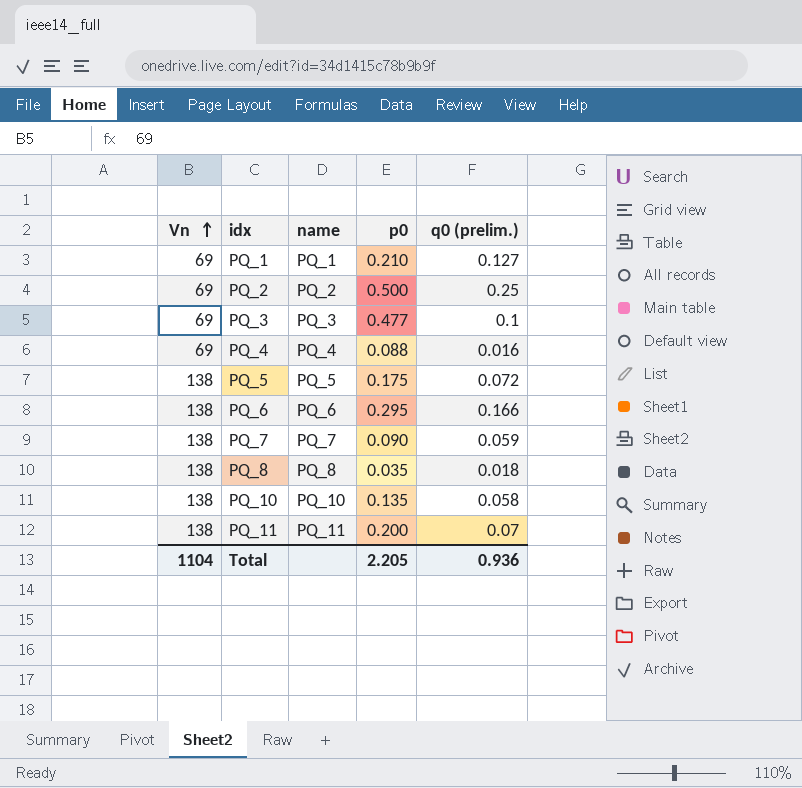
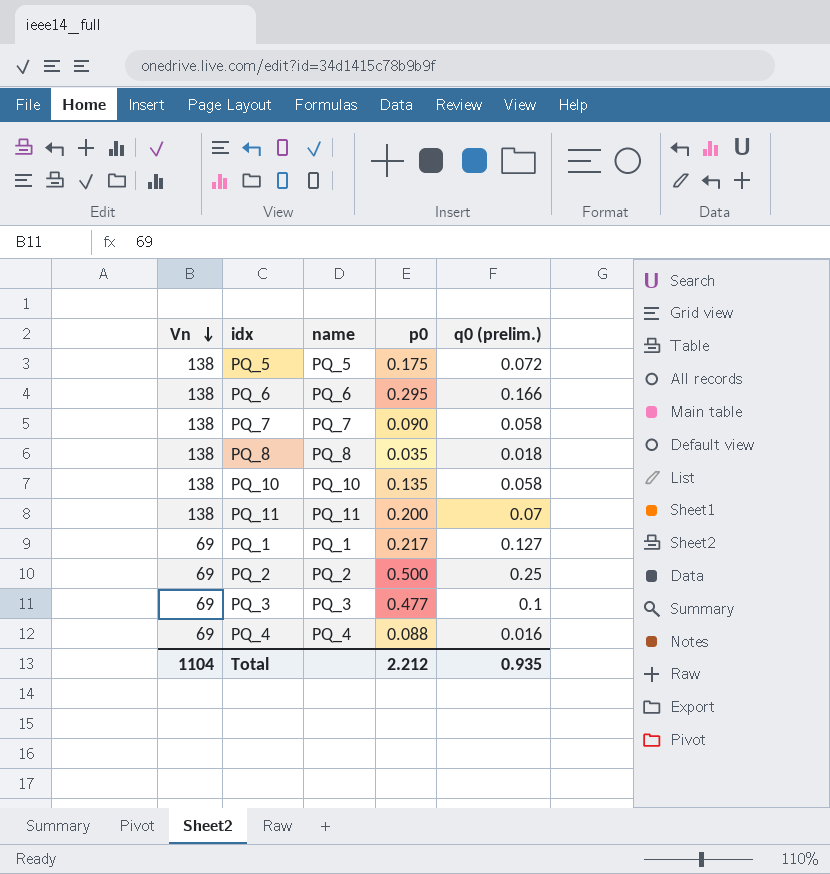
row order: Vn ascending -> Vn descending
PQ_7 | q0 (prelim.): 0.059 -> 0.058
PQ_1 | p0: 0.210 -> 0.217
Total | p0: 2.205 -> 2.212
Total | q0 (prelim.): 0.936 -> 0.935

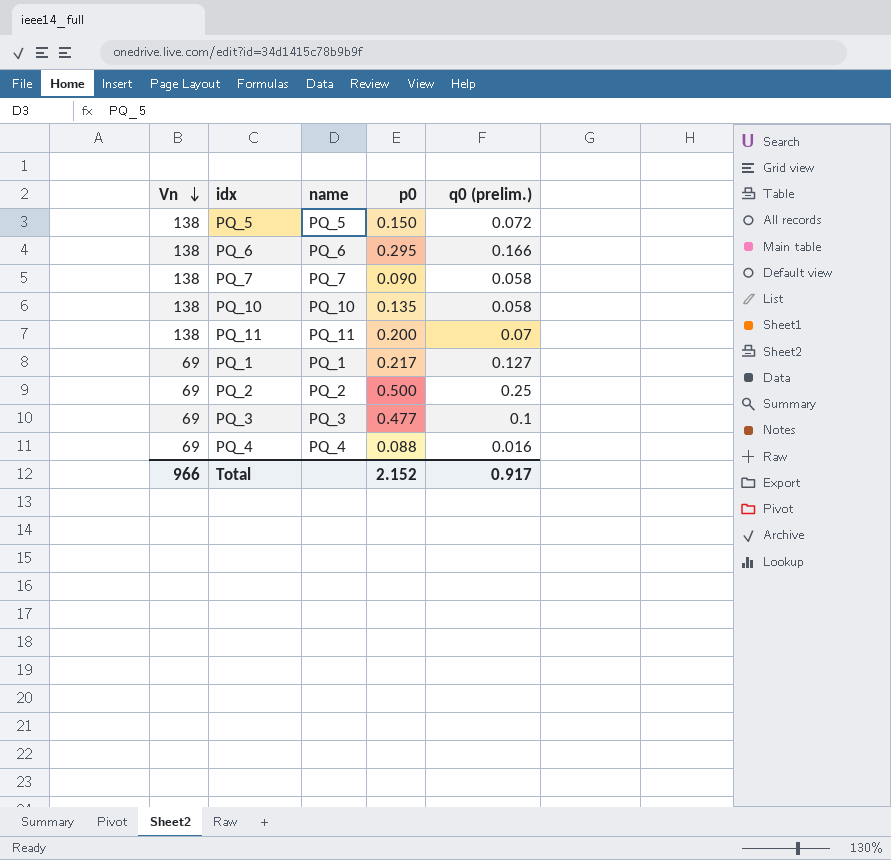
row PQ_8: 138 | PQ_8 | 0.035 | 0.018 -> none
PQ_5 | p0: 0.175 -> 0.150
Total | Vn: 1104 -> 966
Total | p0: 2.212 -> 2.152
Total | q0 (prelim.): 0.935 -> 0.917

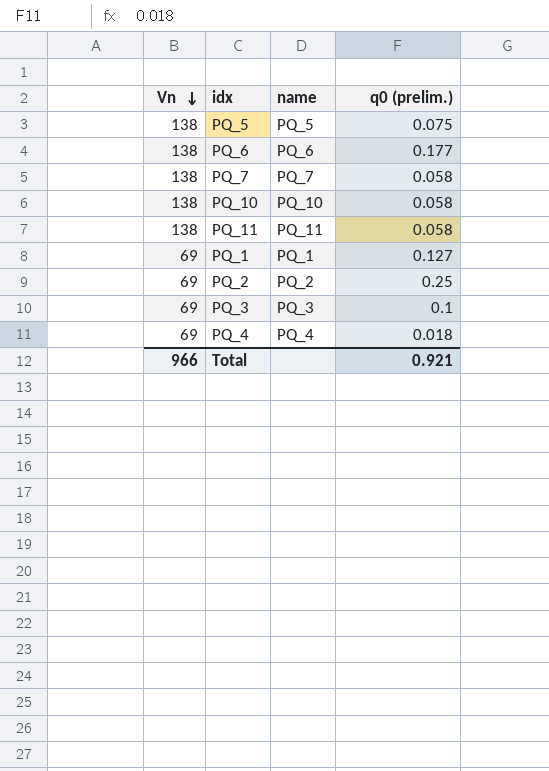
column p0 | position: 4 -> none
PQ_5 | q0 (prelim.): 0.072 -> 0.075
PQ_6 | q0 (prelim.): 0.166 -> 0.177
PQ_11 | q0 (prelim.): 0.07 -> 0.058
PQ_4 | q0 (prelim.): 0.016 -> 0.018
Total | q0 (prelim.): 0.917 -> 0.921

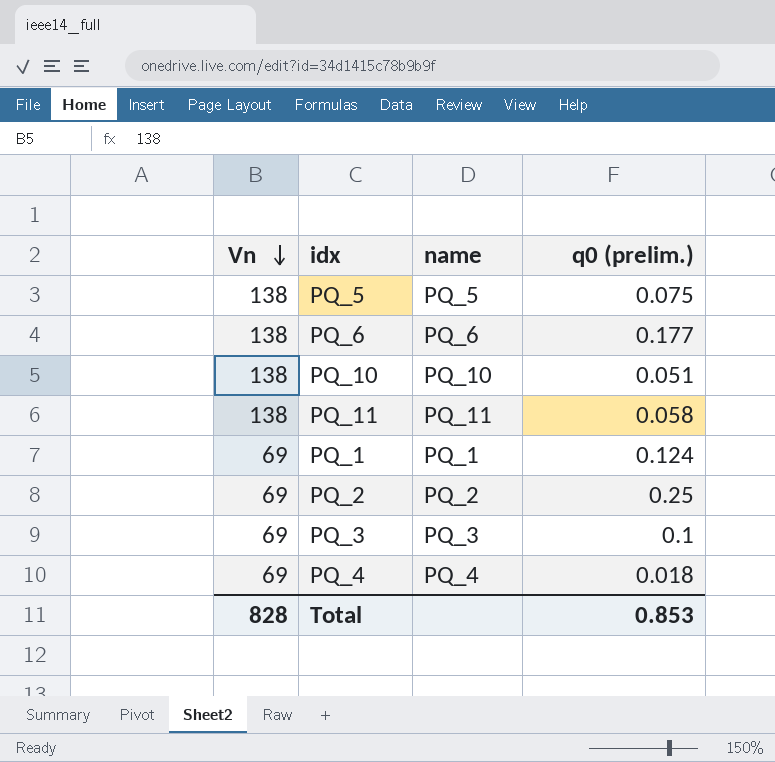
row PQ_7: 138 | PQ_7 | 0.058 -> none
PQ_10 | q0 (prelim.): 0.058 -> 0.051
PQ_1 | q0 (prelim.): 0.127 -> 0.124
Total | Vn: 966 -> 828
Total | q0 (prelim.): 0.921 -> 0.853

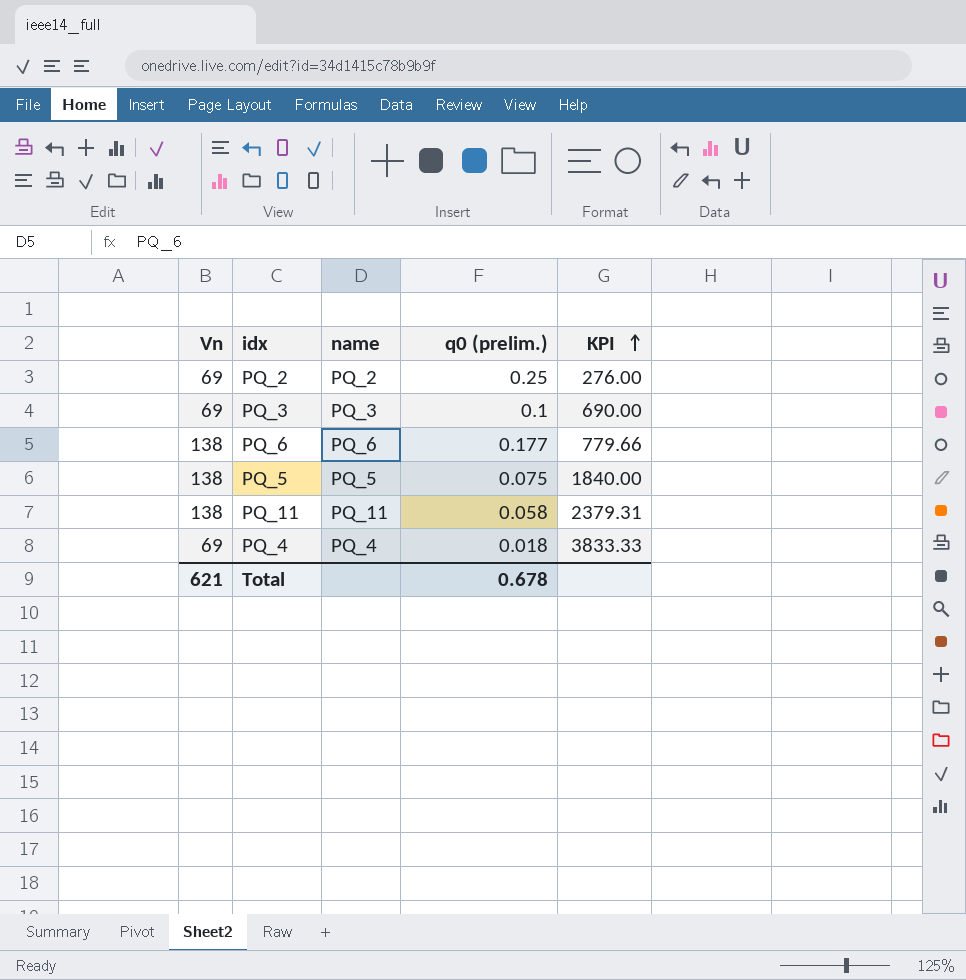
row order: Vn descending -> KPI ascending
column KPI | formula: none -> [Vn] / [q0 (prelim.)]
row PQ_10: 138 | PQ_10 | 0.051 -> none
row PQ_1: 69 | PQ_1 | 0.124 -> none
Total | Vn: 828 -> 621
Total | q0 (prelim.): 0.853 -> 0.678

